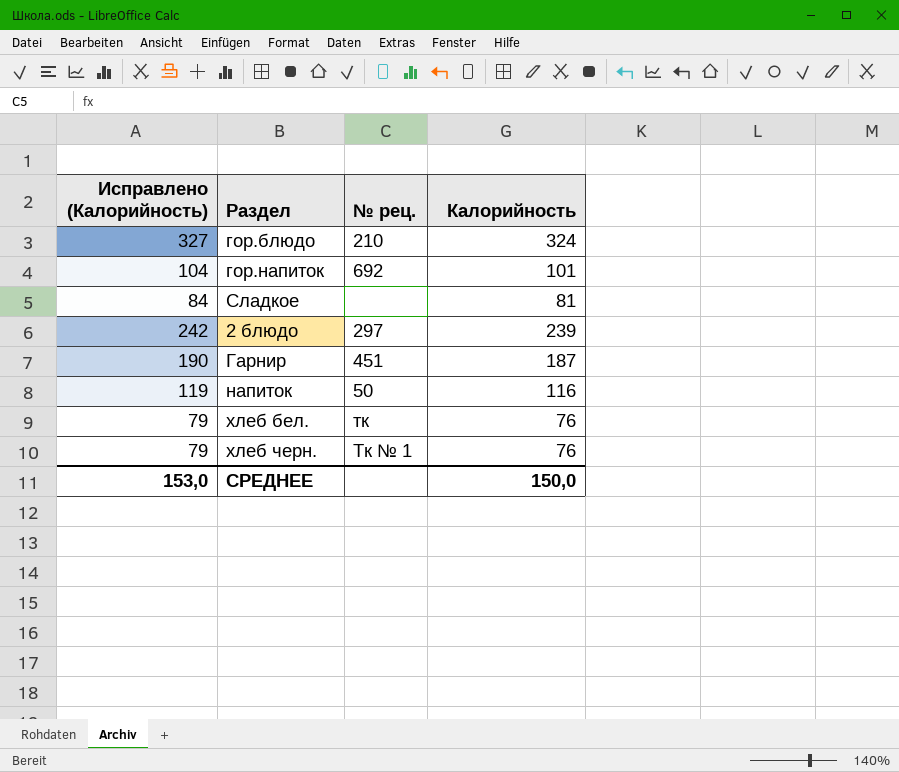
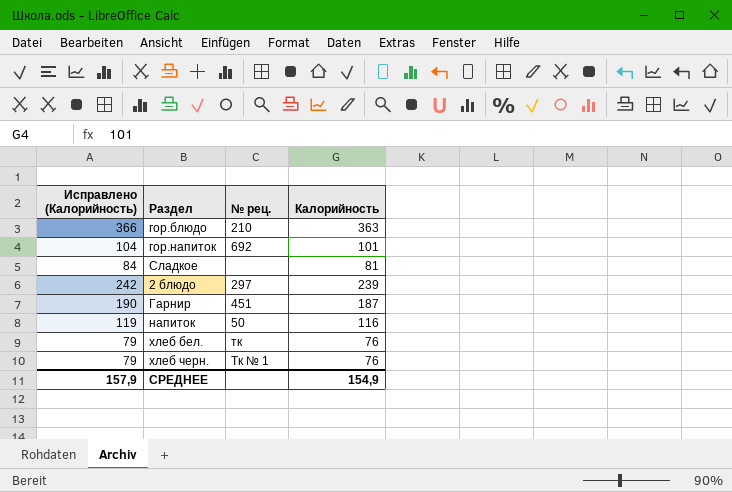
гор.блюдо | Исправлено (Калорийность): 327 -> 366
гор.блюдо | Калорийность: 324 -> 363
СРЕДНЕЕ | Исправлено (Калорийность): 153,0 -> 157,9
СРЕДНЕЕ | Калорийность: 150,0 -> 154,9

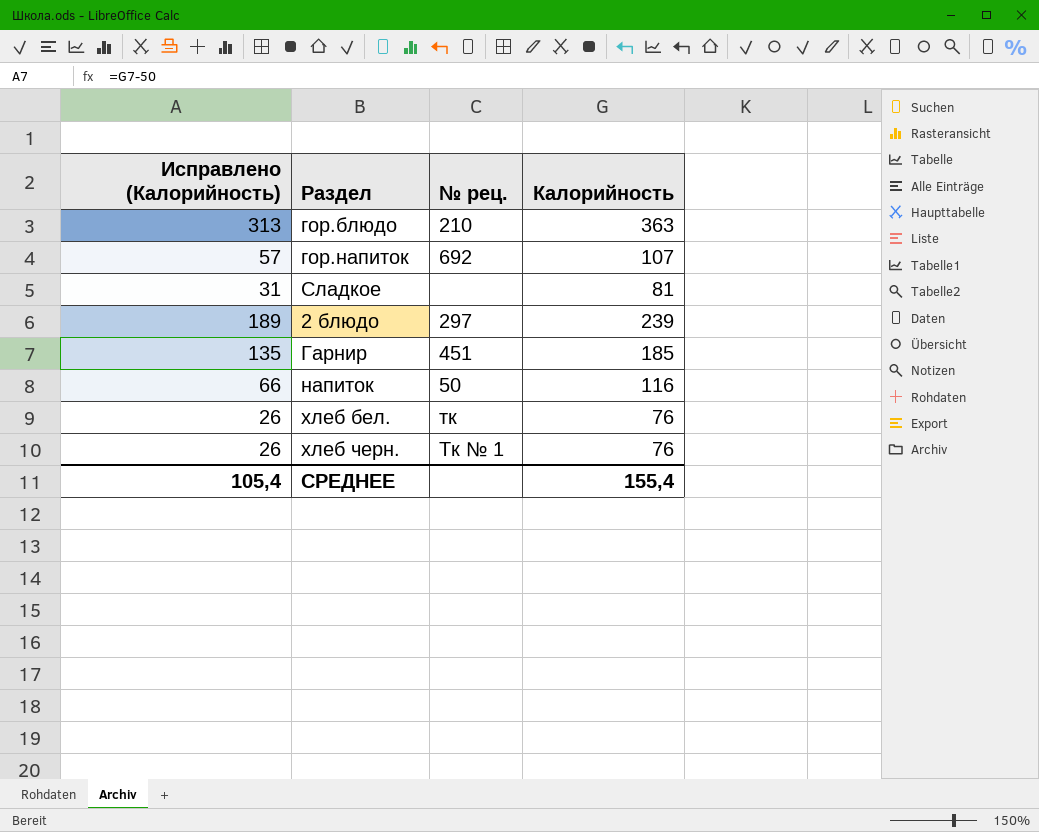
column Исправлено (Калорийность) | formula: [Калорийность] + 3 -> [Калорийность] - 50
гор.напиток | Калорийность: 101 -> 107
Гарнир | Калорийность: 187 -> 185
СРЕДНЕЕ | Исправлено (Калорийность): 157,9 -> 105,4
СРЕДНЕЕ | Калорийность: 154,9 -> 155,4

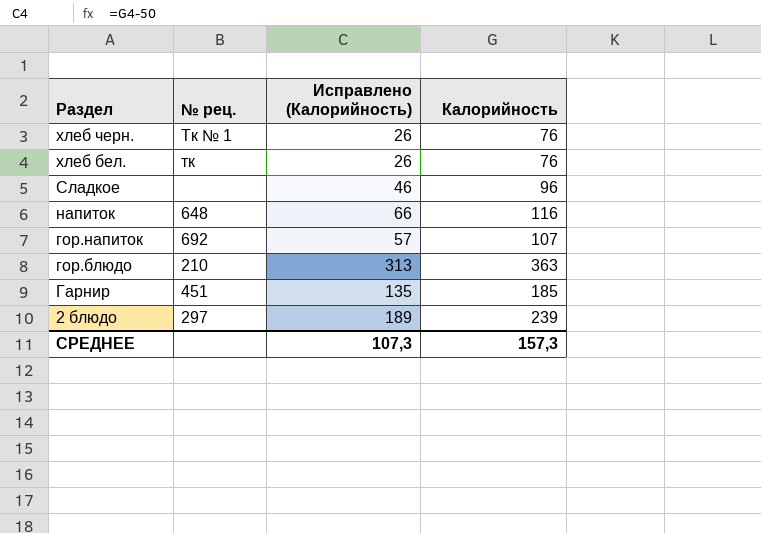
row order: none -> Раздел descending
column Исправлено (Калорийность) | position: 1 -> 3
Сладкое | Исправлено (Калорийность): 31 -> 46
Сладкое | Калорийность: 81 -> 96
напиток | № рец.: 50 -> 648
СРЕДНЕЕ | Исправлено (Калорийность): 105,4 -> 107,3
СРЕДНЕЕ | Калорийность: 155,4 -> 157,3

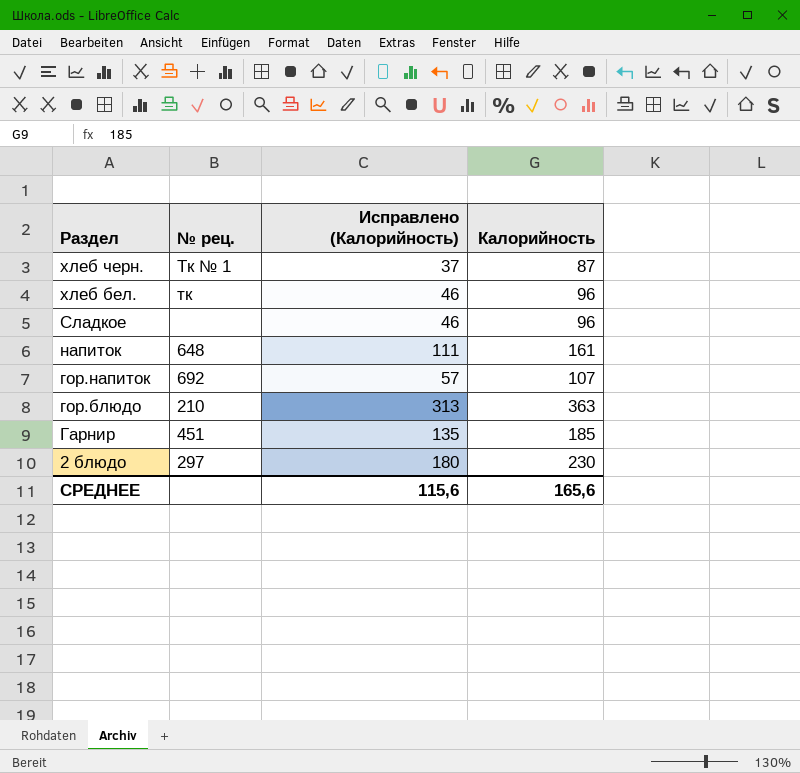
хлеб черн. | Исправлено (Калорийность): 26 -> 37
хлеб черн. | Калорийность: 76 -> 87
хлеб бел. | Исправлено (Калорийность): 26 -> 46
хлеб бел. | Калорийность: 76 -> 96
напиток | Исправлено (Калорийность): 66 -> 111
напиток | Калорийность: 116 -> 161
2 блюдо | Исправлено (Калорийность): 189 -> 180
2 блюдо | Калорийность: 239 -> 230
СРЕДНЕЕ | Исправлено (Калорийность): 107,3 -> 115,6
СРЕДНЕЕ | Калорийность: 157,3 -> 165,6

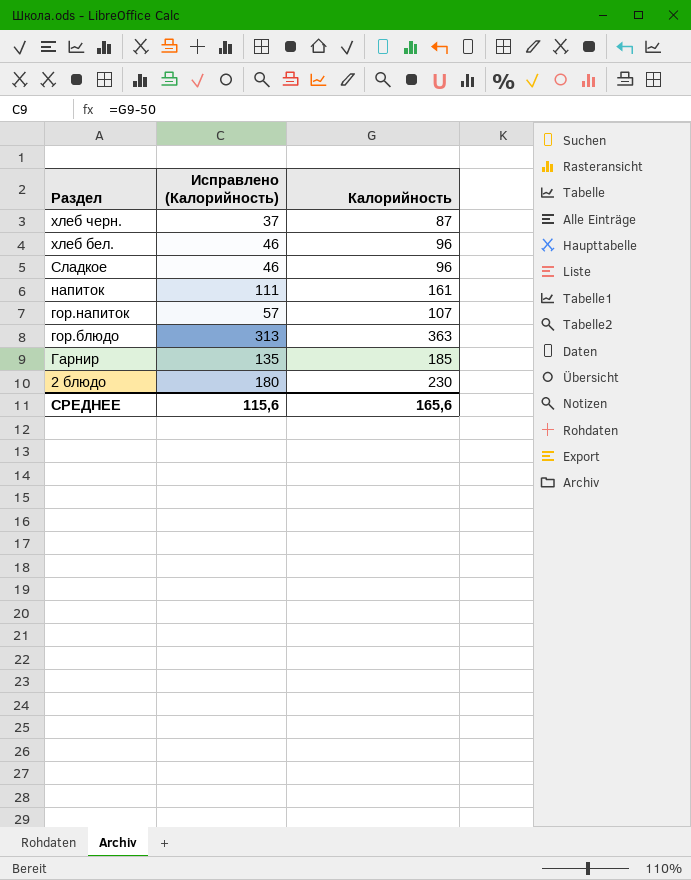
column № рец. | position: 2 -> none

